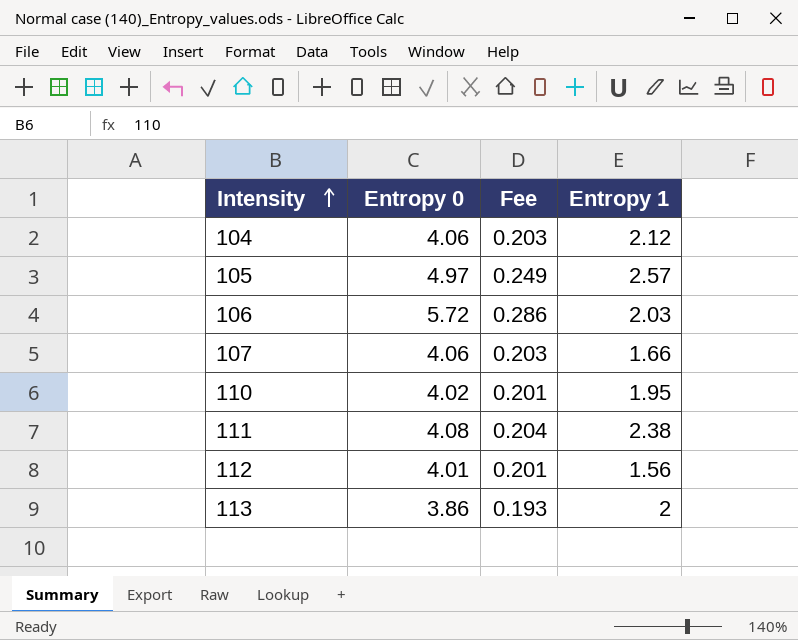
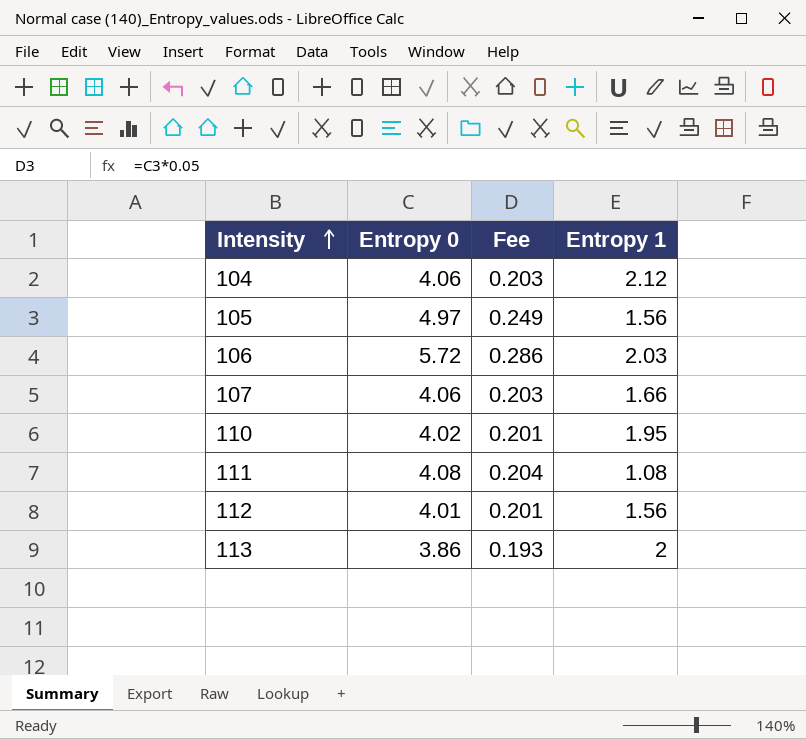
105 | Entropy 1: 2.57 -> 1.56
111 | Entropy 1: 2.38 -> 1.08

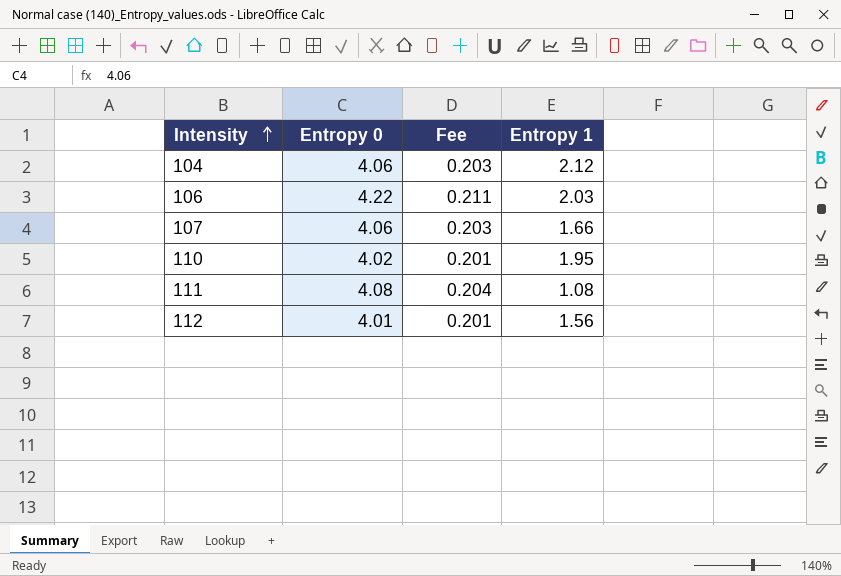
row 105: 4.97 | 0.249 | 1.56 -> none
row 113: 3.86 | 0.193 | 2 -> none
106 | Entropy 0: 5.72 -> 4.22
106 | Fee: 0.286 -> 0.211

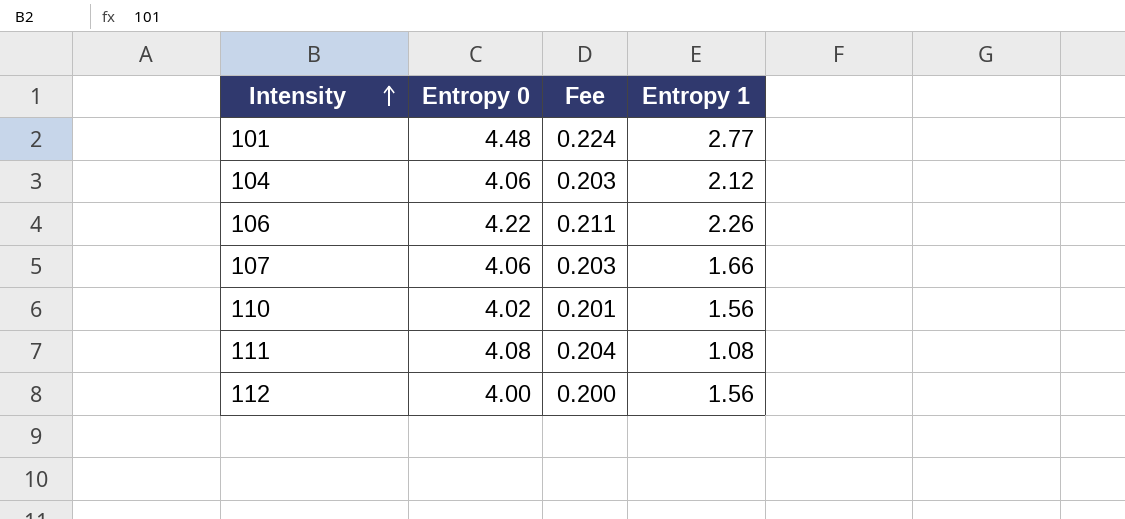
row 101: none -> 4.48 | 0.224 | 2.77
106 | Entropy 1: 2.03 -> 2.26
110 | Entropy 1: 1.95 -> 1.56
112 | Entropy 0: 4.01 -> 4.00
112 | Fee: 0.201 -> 0.200

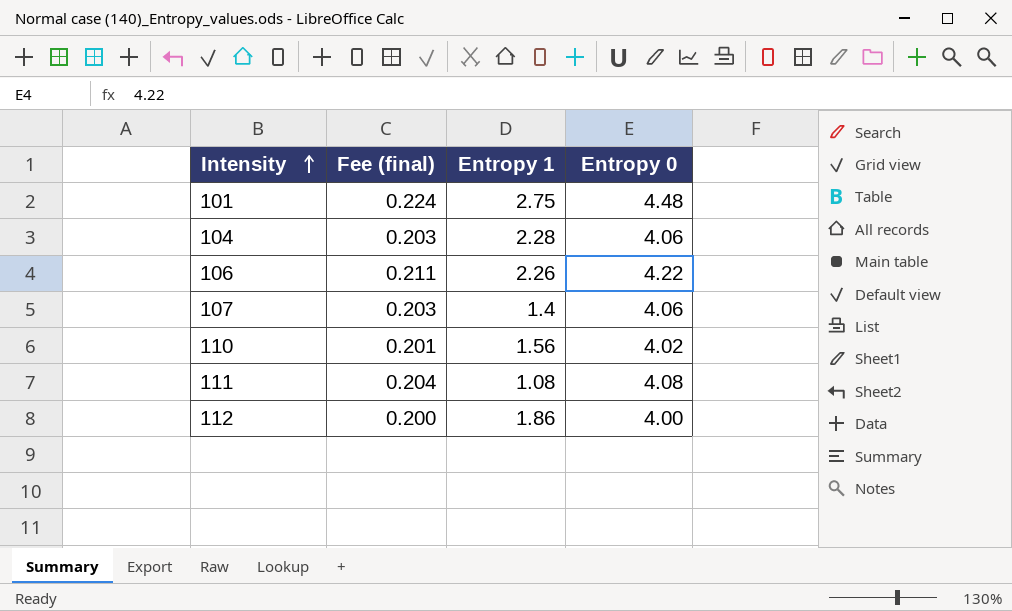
column name: Fee -> Fee (final)
column Entropy 0 | position: 2 -> 4
101 | Entropy 1: 2.77 -> 2.75
104 | Entropy 1: 2.12 -> 2.28
107 | Entropy 1: 1.66 -> 1.4
112 | Entropy 1: 1.56 -> 1.86

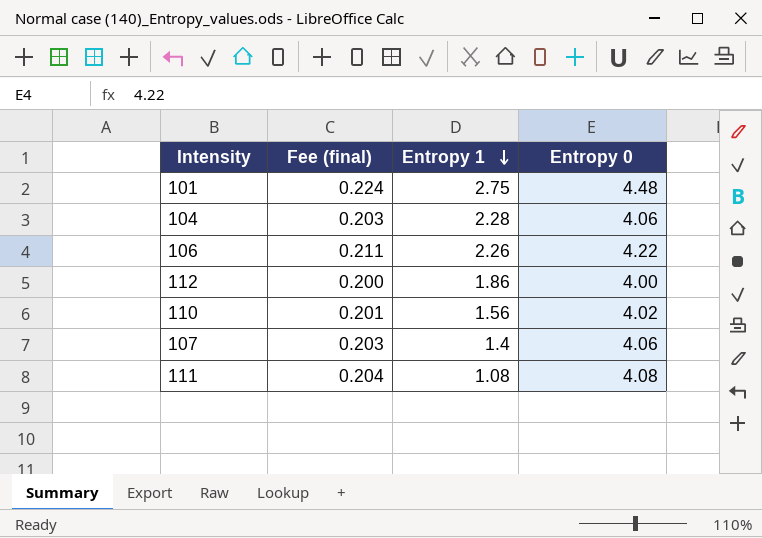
row order: Intensity ascending -> Entropy 1 descending

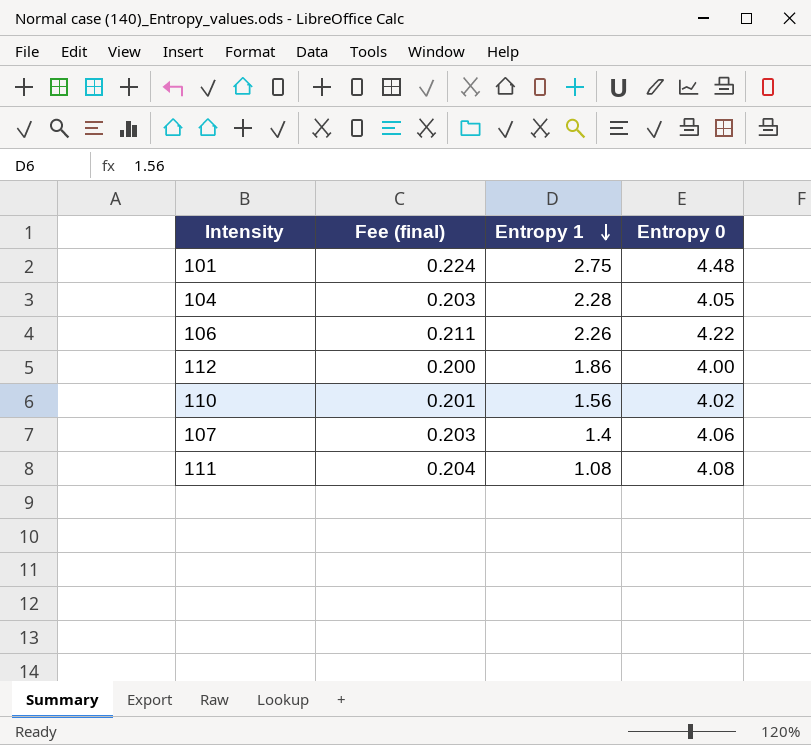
104 | Entropy 0: 4.06 -> 4.05

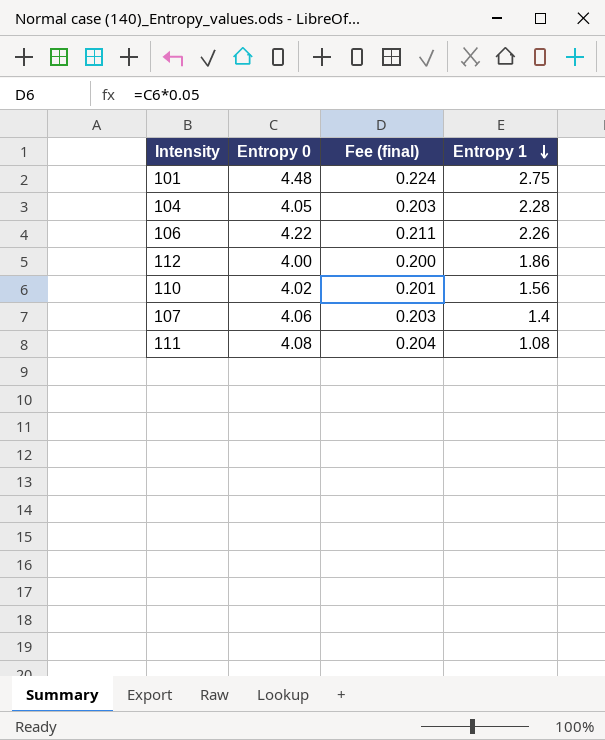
column Entropy 0 | position: 4 -> 2

